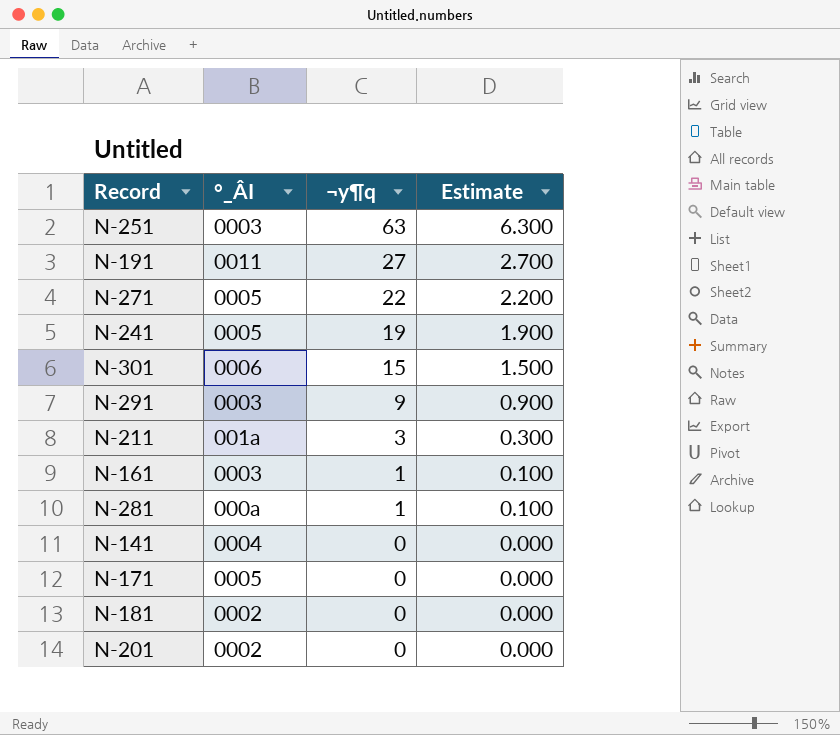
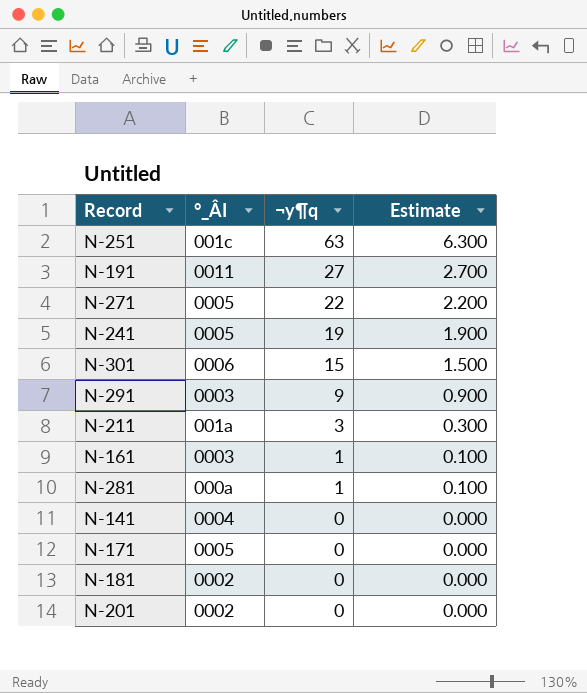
N-251 | °_ÂI: 0003 -> 001c

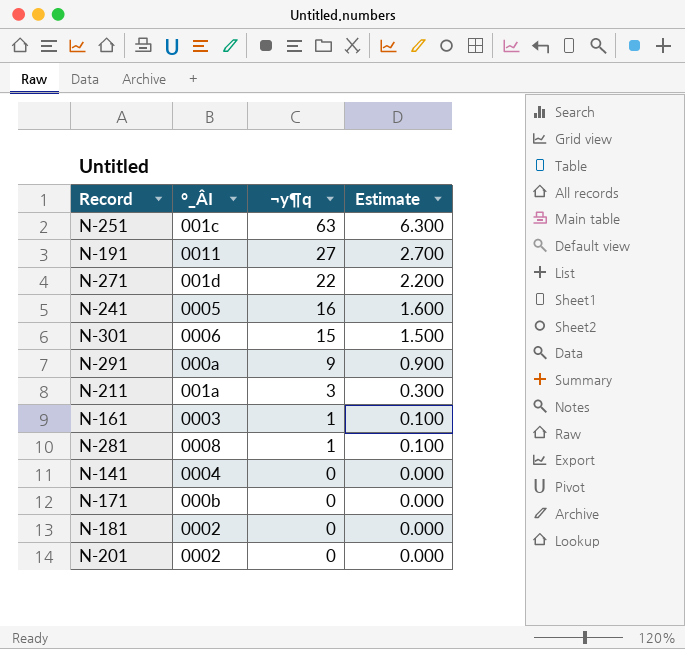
N-271 | °_ÂI: 0005 -> 001d
N-241 | ¬y¶q: 19 -> 16
N-241 | Estimate: 1.900 -> 1.600
N-291 | °_ÂI: 0003 -> 000a
N-281 | °_ÂI: 000a -> 0008
N-171 | °_ÂI: 0005 -> 000b

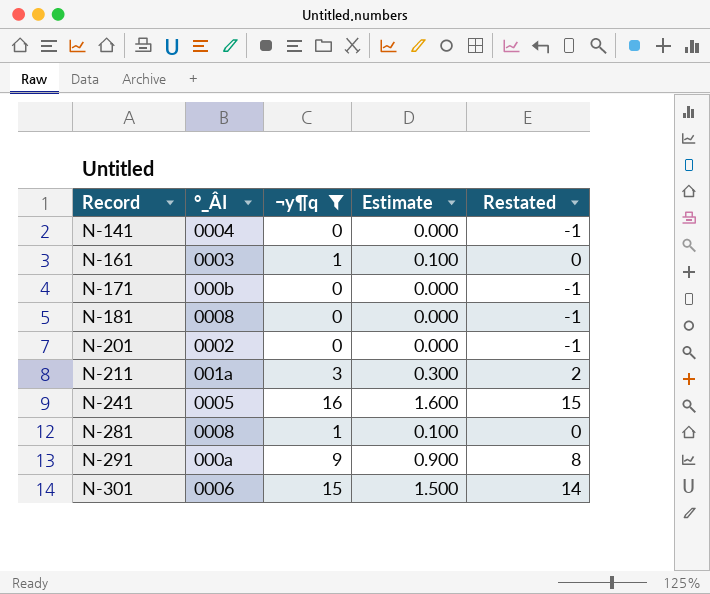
filter: none -> ¬y¶q <= 16
row order: ¬y¶q descending -> Record ascending
column Restated | formula: none -> [¬y¶q] - 1
N-181 | °_ÂI: 0002 -> 0008

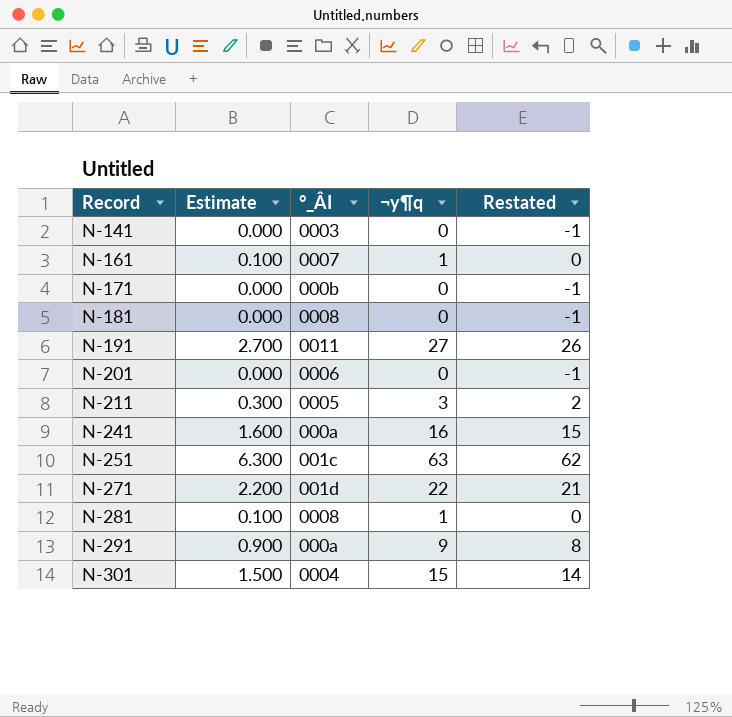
filter: ¬y¶q <= 16 -> none
column Estimate | position: 4 -> 2
N-141 | °_ÂI: 0004 -> 0003
N-161 | °_ÂI: 0003 -> 0007
N-201 | °_ÂI: 0002 -> 0006
N-211 | °_ÂI: 001a -> 0005
N-241 | °_ÂI: 0005 -> 000a
N-301 | °_ÂI: 0006 -> 0004

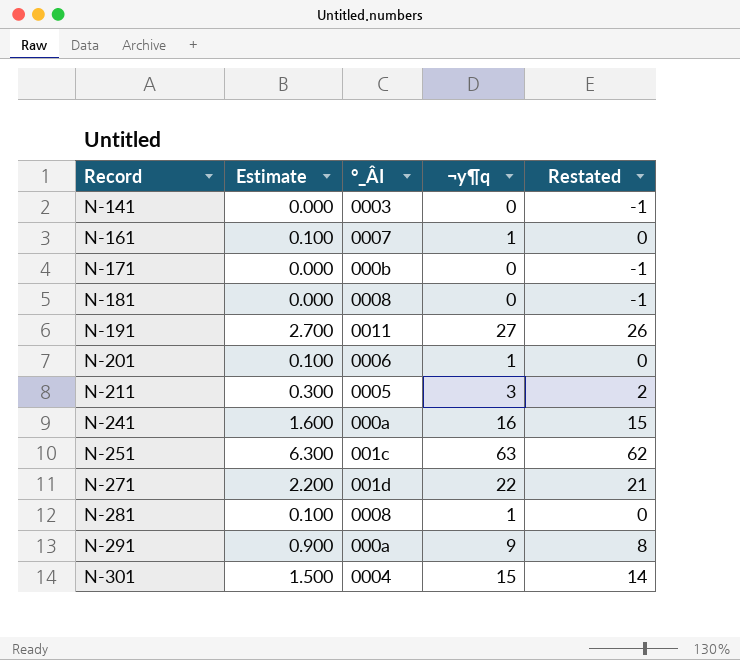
N-201 | Estimate: 0.000 -> 0.100
N-201 | ¬y¶q: 0 -> 1
N-201 | Restated: -1 -> 0

